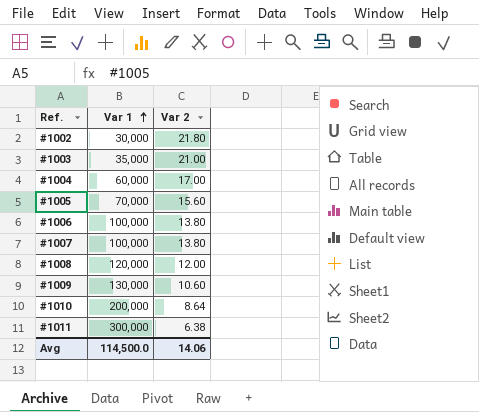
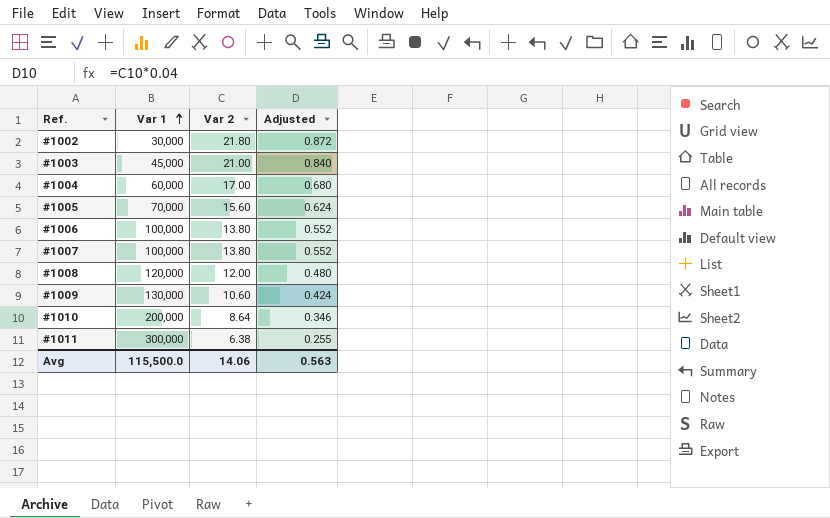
column Adjusted | formula: none -> [Var 2] * 0.04
#1003 | Var 1: 35,000 -> 45,000
Avg | Var 1: 114,500.0 -> 115,500.0

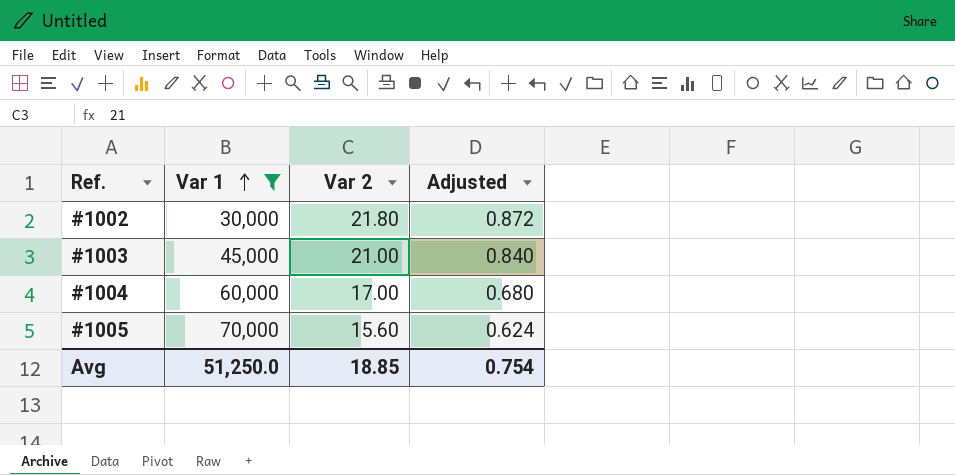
filter: none -> Var 1 <= 70,000
Avg | Var 1: 115,500.0 -> 51,250.0
Avg | Var 2: 14.06 -> 18.85
Avg | Adjusted: 0.563 -> 0.754

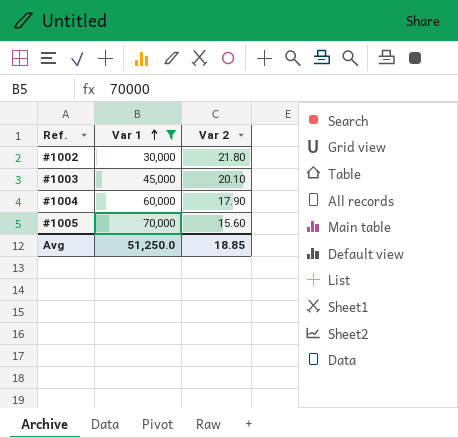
column Adjusted | formula: [Var 2] * 0.04 -> none
#1003 | Var 2: 21.00 -> 20.10
#1004 | Var 2: 17.00 -> 17.90

